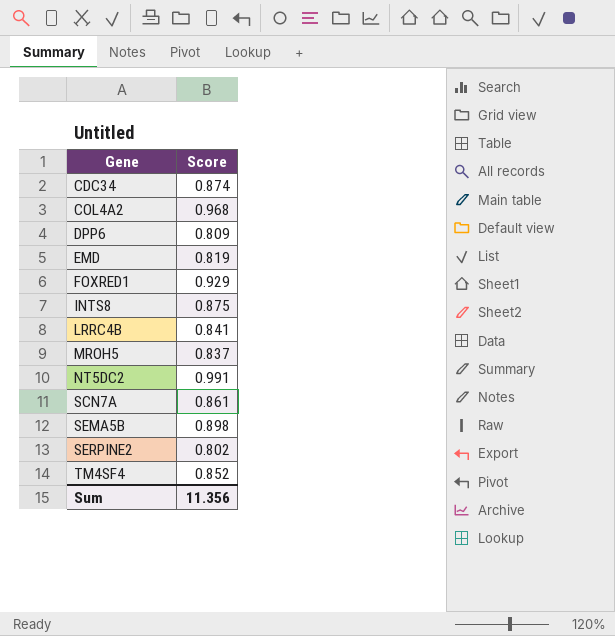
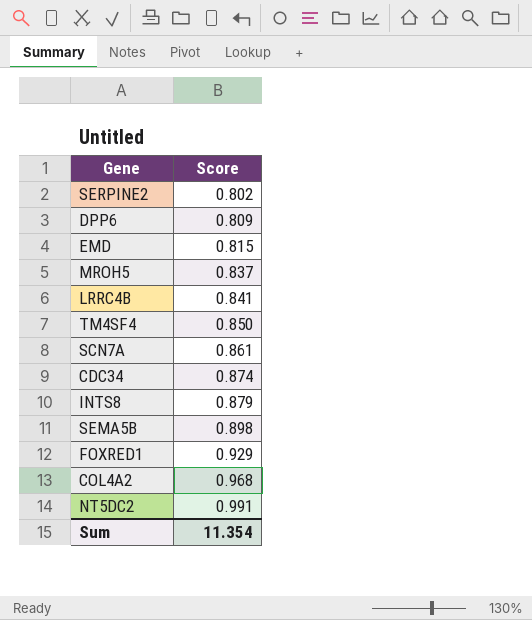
row order: Gene ascending -> Score ascending
EMD | Score: 0.819 -> 0.815
TM4SF4 | Score: 0.852 -> 0.850
INTS8 | Score: 0.875 -> 0.879
Sum | Score: 11.356 -> 11.354

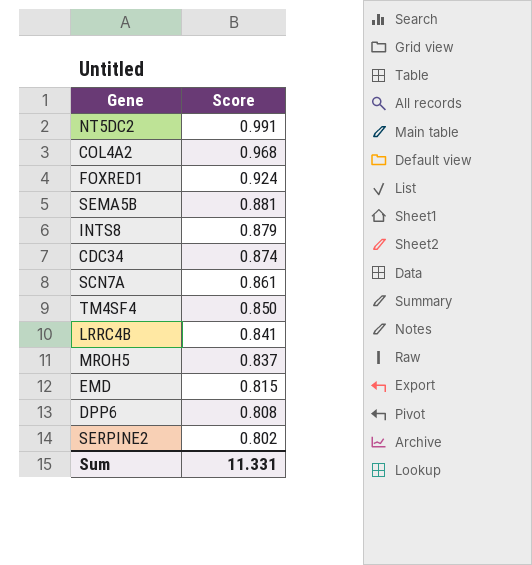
row order: Score ascending -> Score descending
FOXRED1 | Score: 0.929 -> 0.924
SEMA5B | Score: 0.898 -> 0.881
DPP6 | Score: 0.809 -> 0.808
Sum | Score: 11.354 -> 11.331

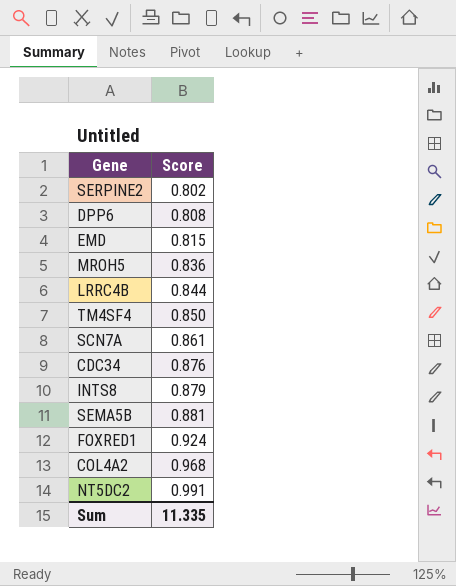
row order: Score descending -> Score ascending
MROH5 | Score: 0.837 -> 0.836
LRRC4B | Score: 0.841 -> 0.844
CDC34 | Score: 0.874 -> 0.876
Sum | Score: 11.331 -> 11.335

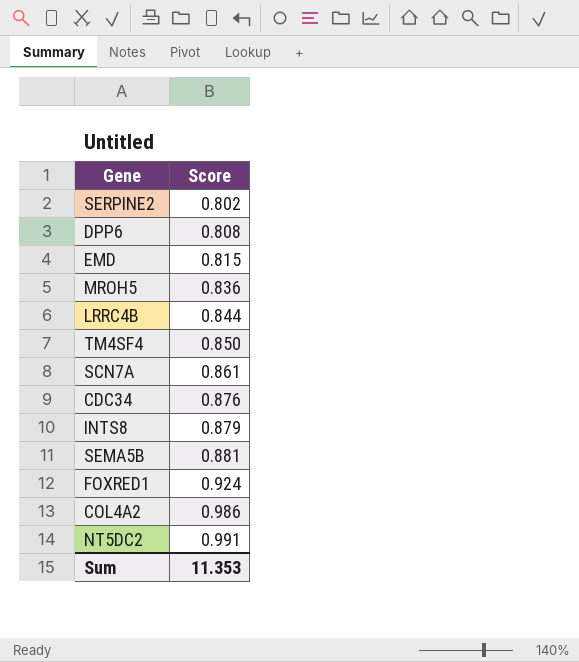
COL4A2 | Score: 0.968 -> 0.986
Sum | Score: 11.335 -> 11.353

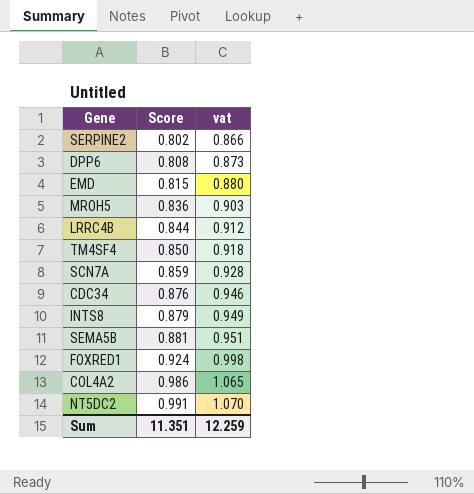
column vat | formula: none -> [Score] * 1.08
SCN7A | Score: 0.861 -> 0.859
Sum | Score: 11.353 -> 11.351

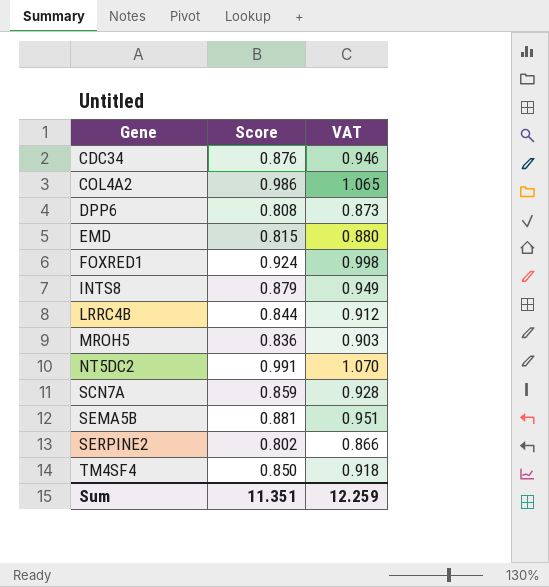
row order: Score ascending -> Gene ascending
column name: vat -> VAT

